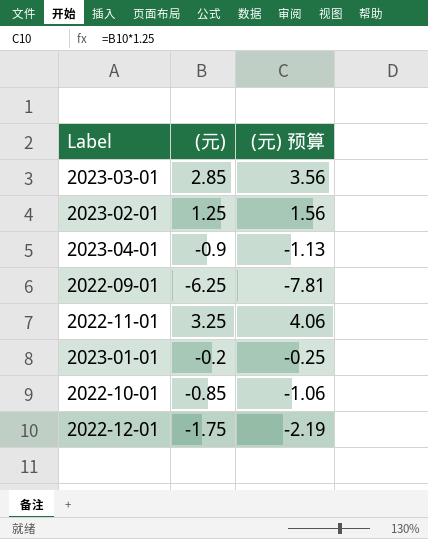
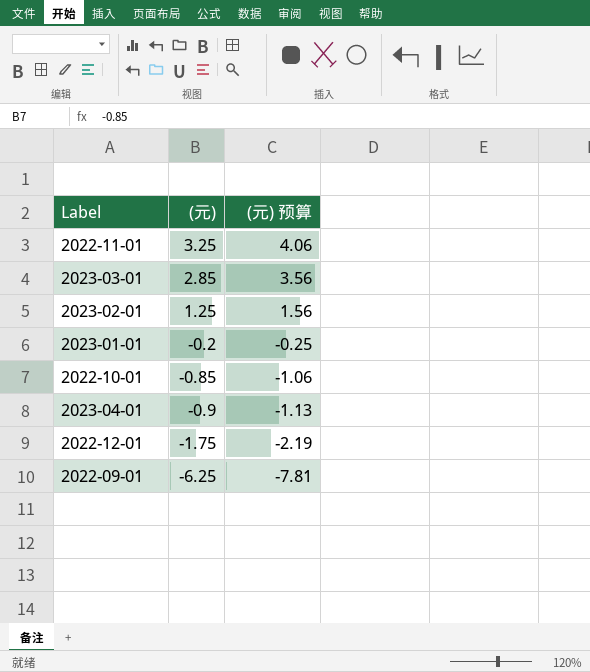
row order: none -> (元) descending

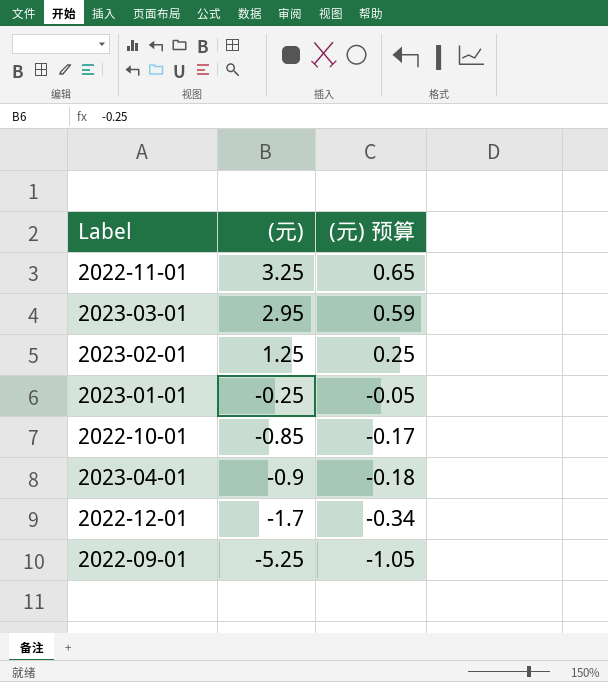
column (元) 预算 | formula: [(元)] * 1.25 -> [(元)] * 0.2
2023-03-01 | (元): 2.85 -> 2.95
2023-01-01 | (元): -0.2 -> -0.25
2022-12-01 | (元): -1.75 -> -1.7
2022-09-01 | (元): -6.25 -> -5.25

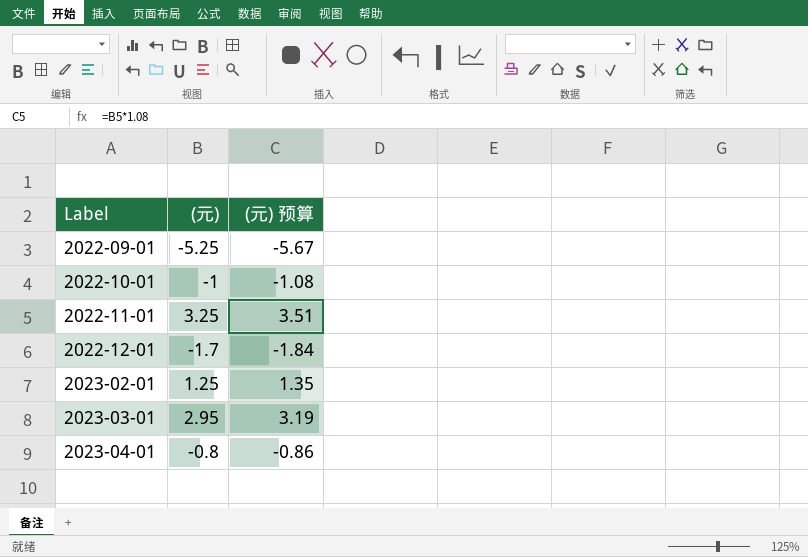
row order: (元) descending -> Label ascending
column (元) 预算 | formula: [(元)] * 0.2 -> [(元)] * 1.08
row 2023-01-01: -0.25 | -0.05 -> none
2022-10-01 | (元): -0.85 -> -1
2023-04-01 | (元): -0.9 -> -0.8

